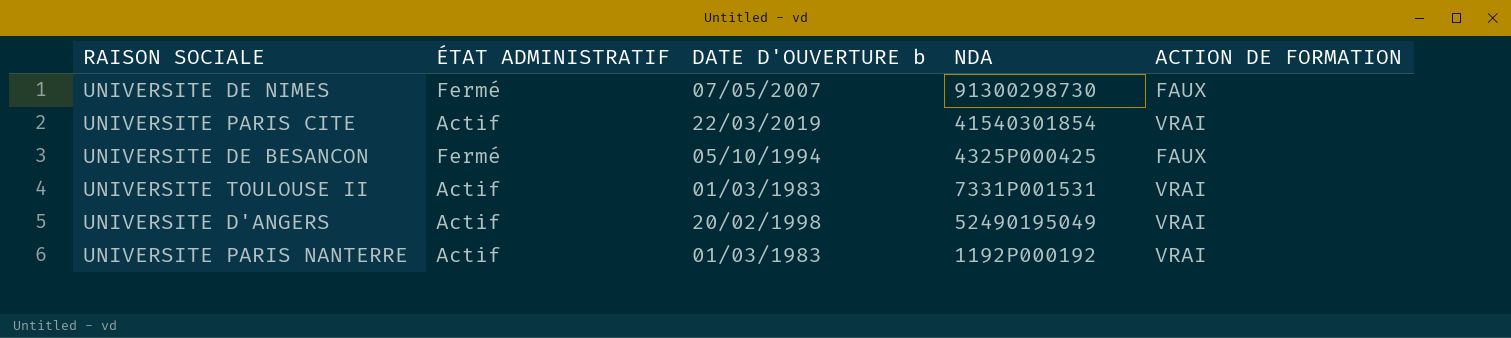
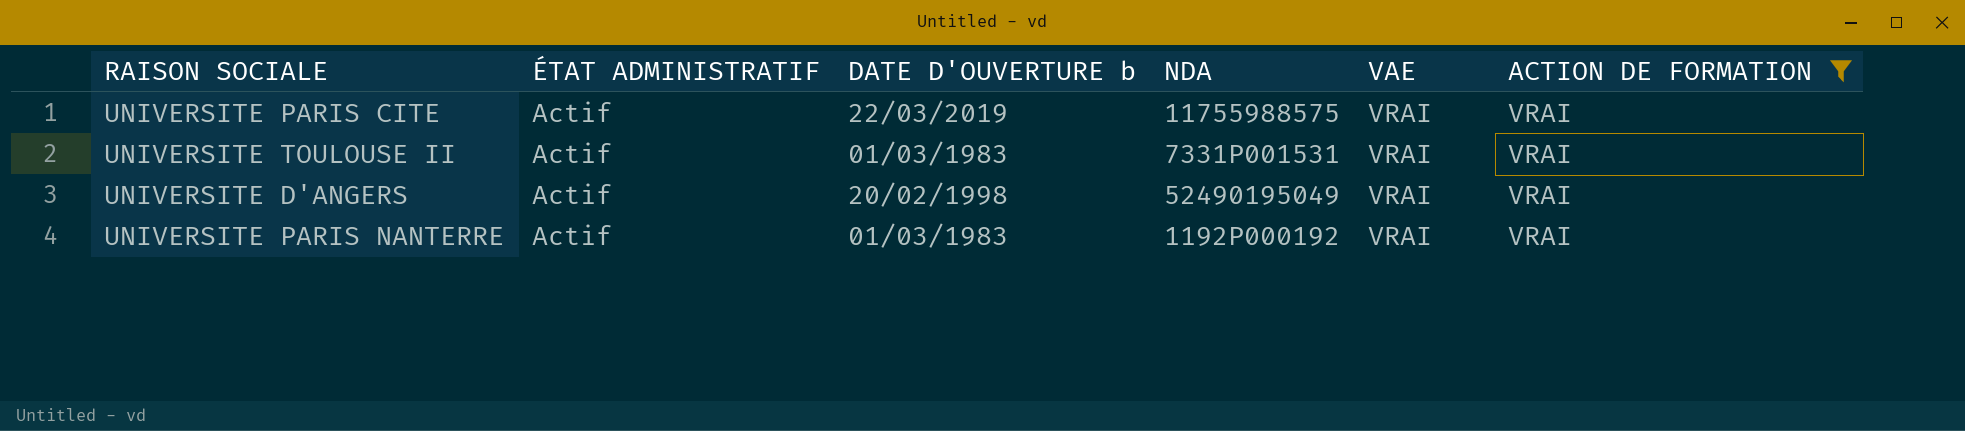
filter: none -> ACTION DE FORMATION = VRAI
column VAE | position: none -> 5
UNIVERSITE PARIS CITE | NDA: 41540301854 -> 11755988575

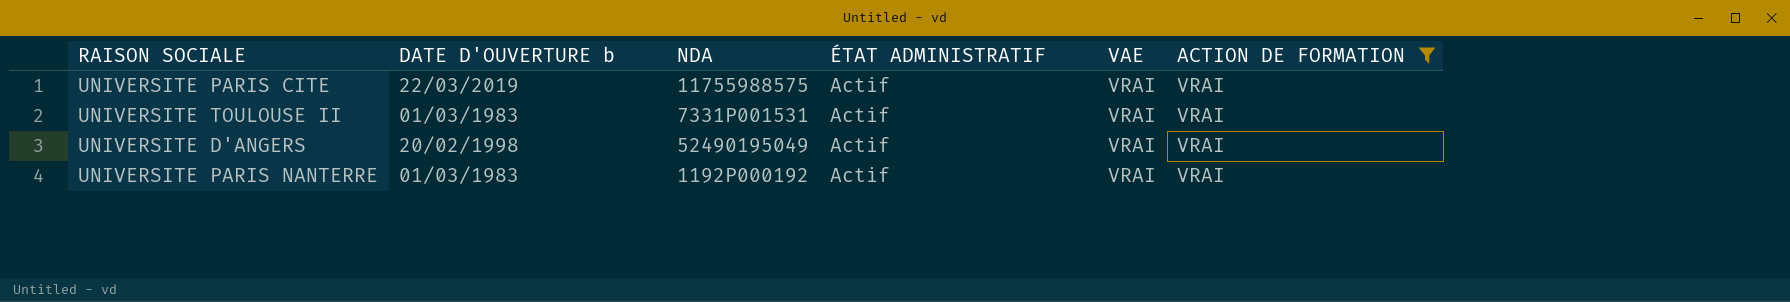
column ÉTAT ADMINISTRATIF | position: 2 -> 4

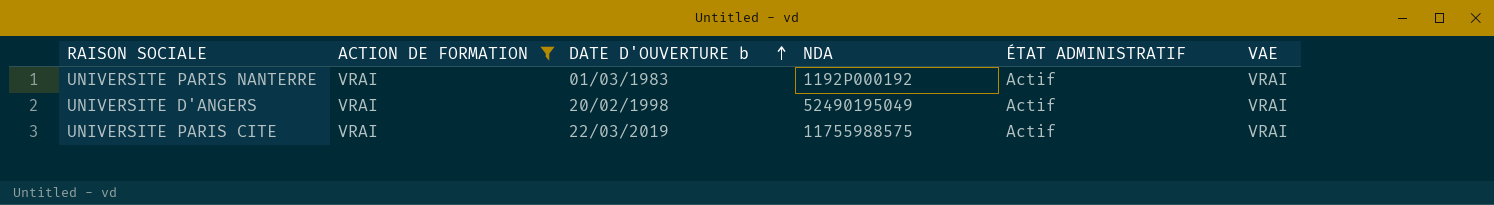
row order: none -> DATE D'OUVERTURE b ascending
column ACTION DE FORMATION | position: 6 -> 2
row UNIVERSITE TOULOUSE II: 01/03/1983 | 7331P001531 | Actif | VRAI | VRAI -> none

